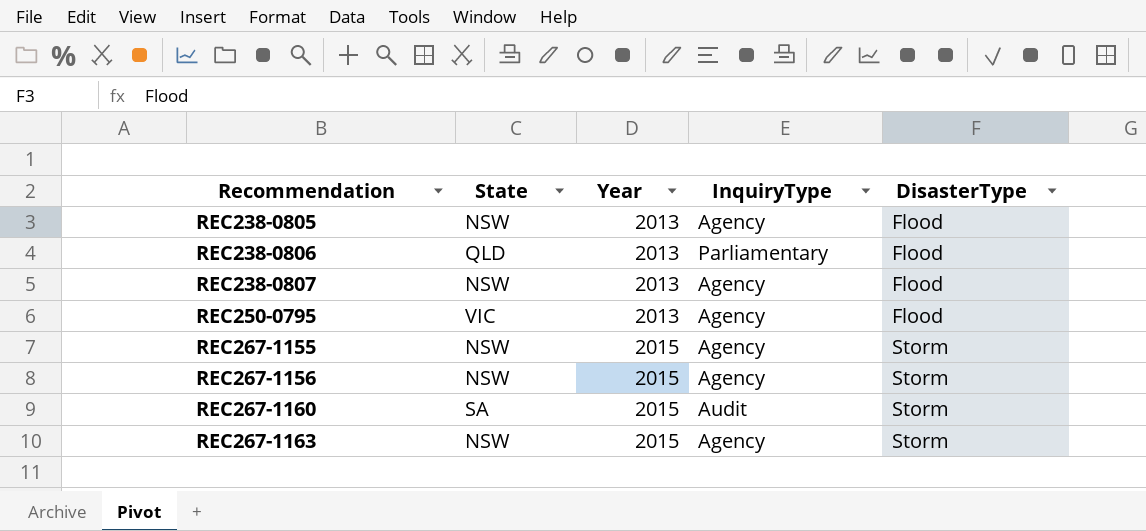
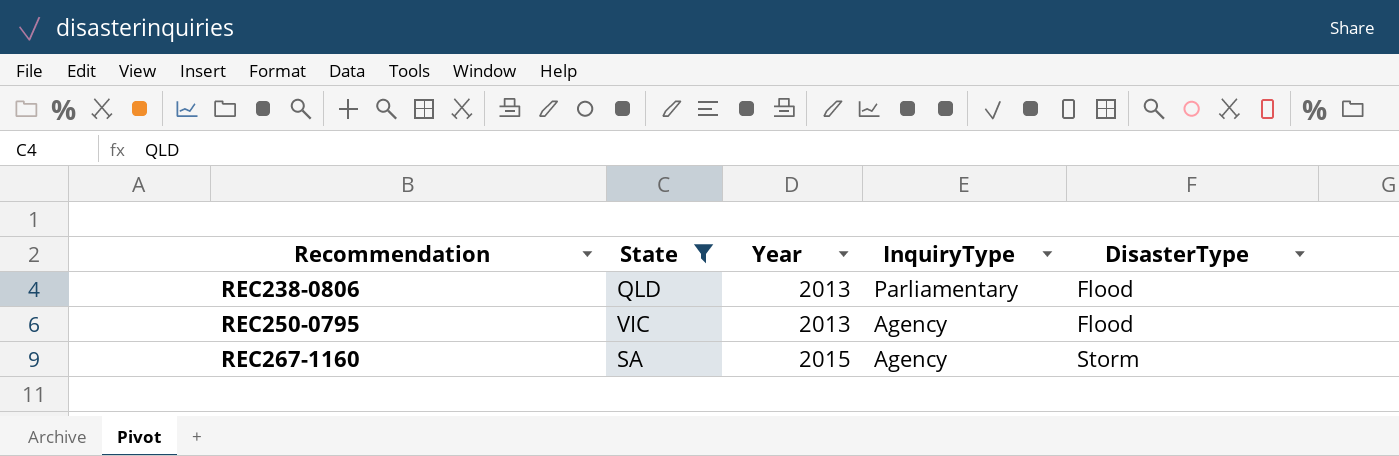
filter: none -> State != NSW
REC267-1160 | InquiryType: Audit -> Agency

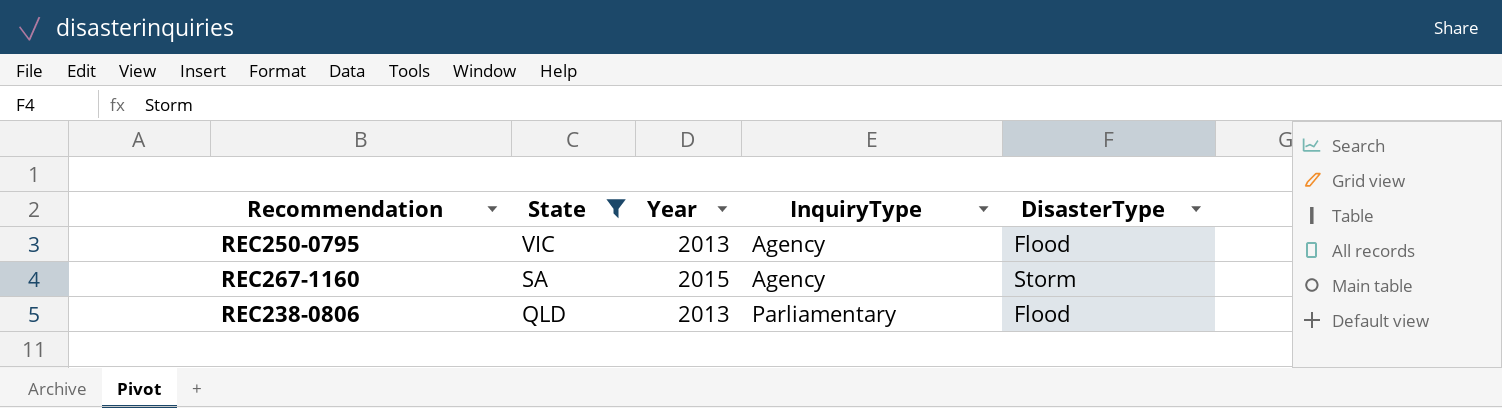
row order: Recommendation ascending -> State descending

